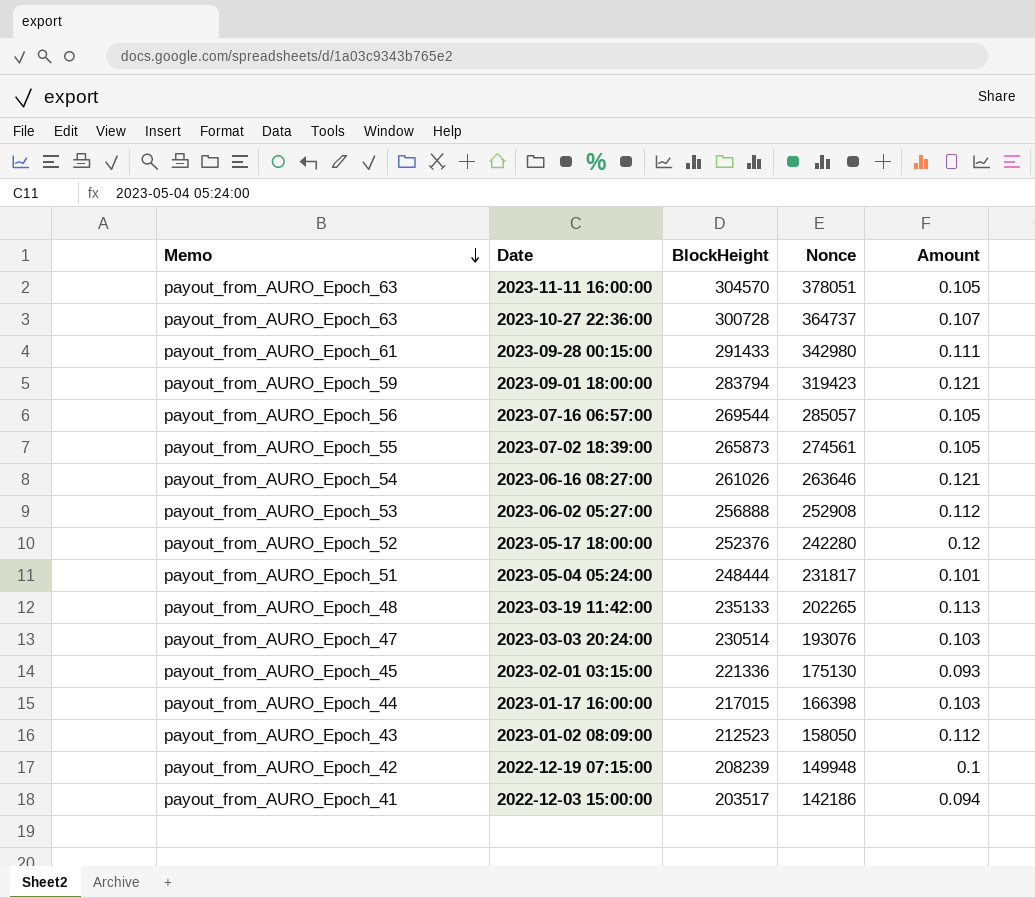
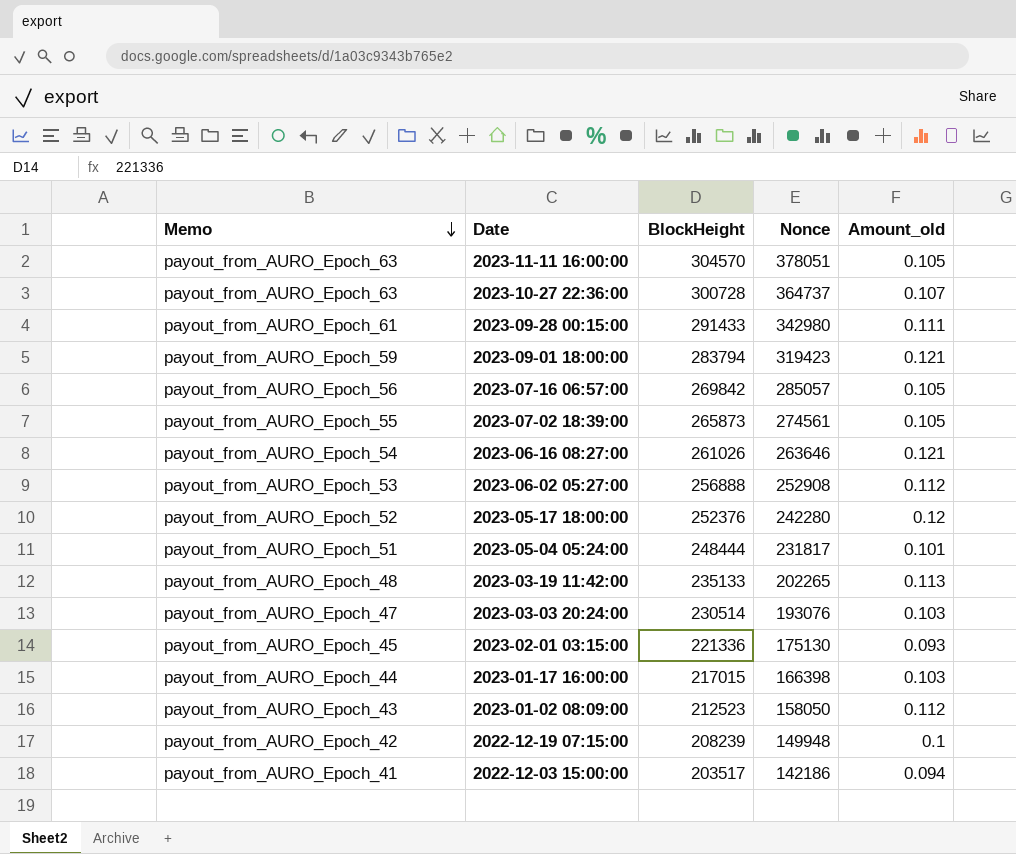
column name: Amount -> Amount_old
2023-07-16 06:57:00 | BlockHeight: 269544 -> 269842

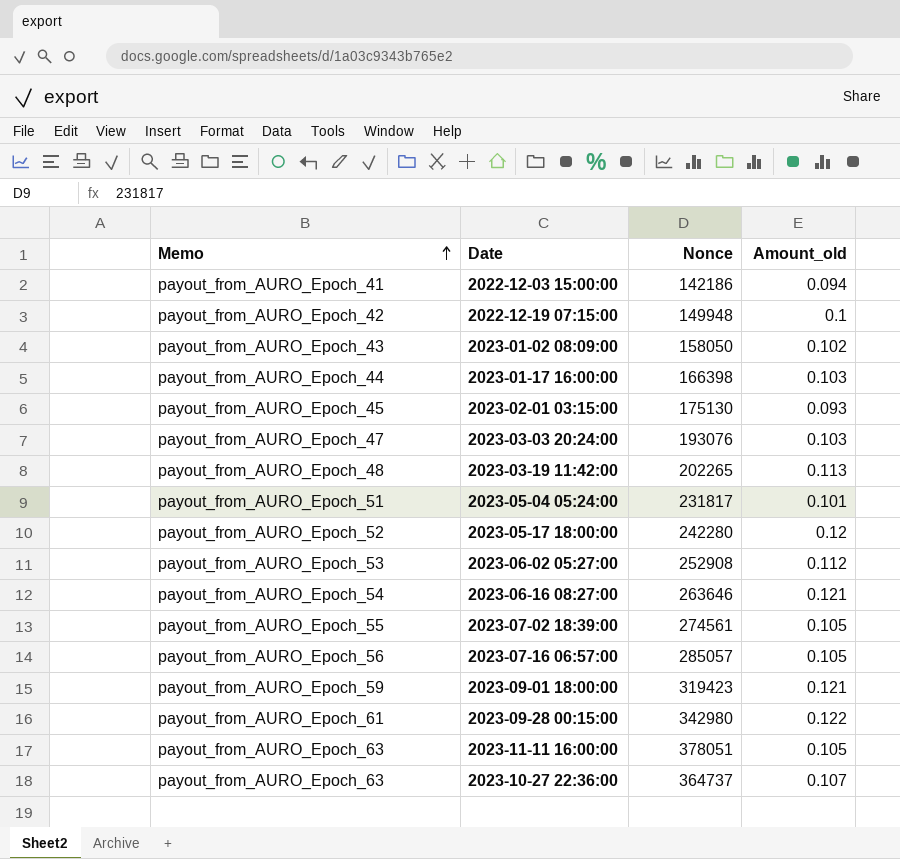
row order: Memo descending -> Memo ascending
column BlockHeight | position: 3 -> none
2023-01-02 08:09:00 | Amount_old: 0.112 -> 0.102
2023-09-28 00:15:00 | Amount_old: 0.111 -> 0.122

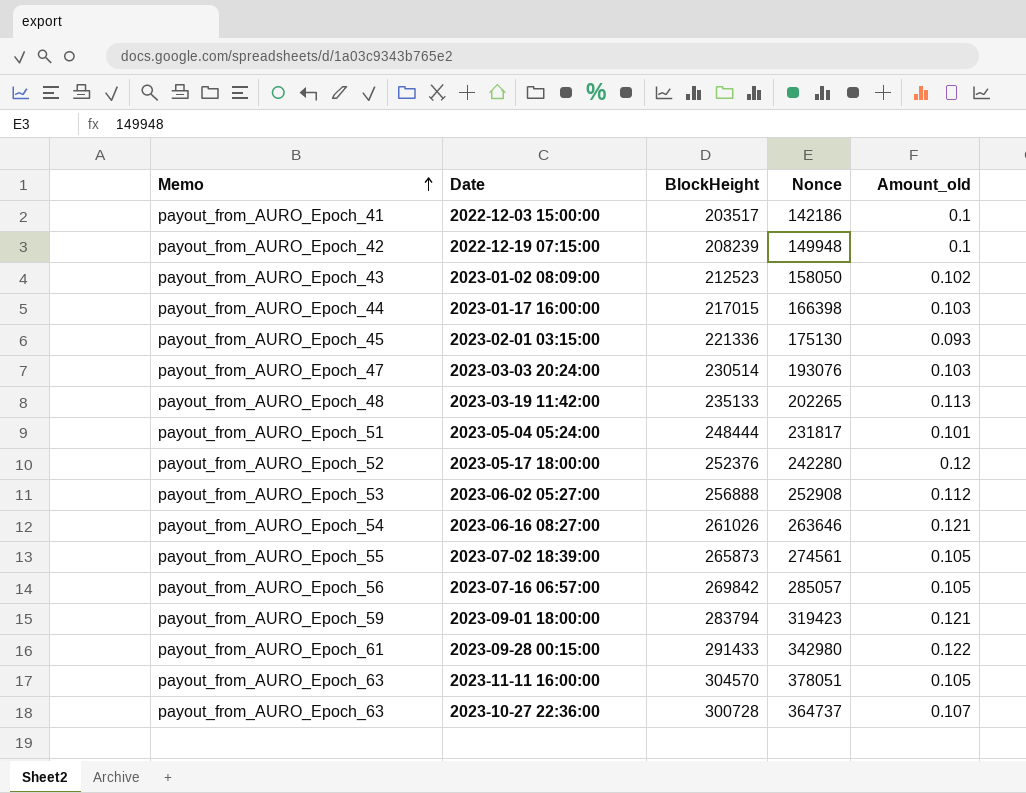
column BlockHeight | position: none -> 3
2022-12-03 15:00:00 | Amount_old: 0.094 -> 0.1

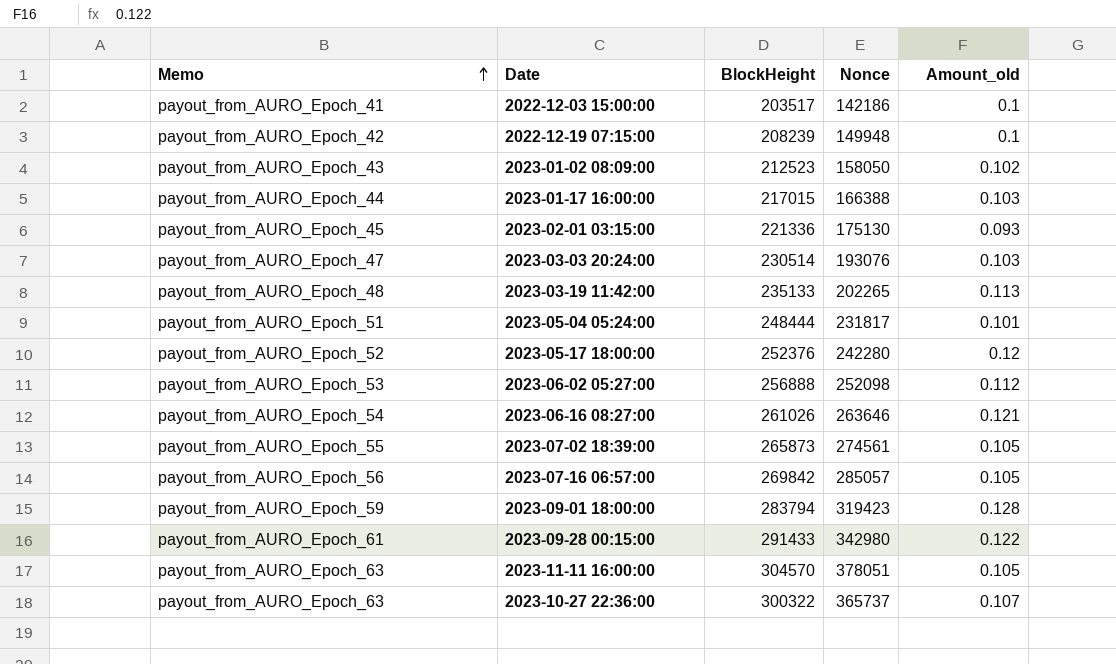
2023-01-17 16:00:00 | Nonce: 166398 -> 166388
2023-06-02 05:27:00 | Nonce: 252908 -> 252098
2023-09-01 18:00:00 | Amount_old: 0.121 -> 0.128
2023-10-27 22:36:00 | BlockHeight: 300728 -> 300322
2023-10-27 22:36:00 | Nonce: 364737 -> 365737

